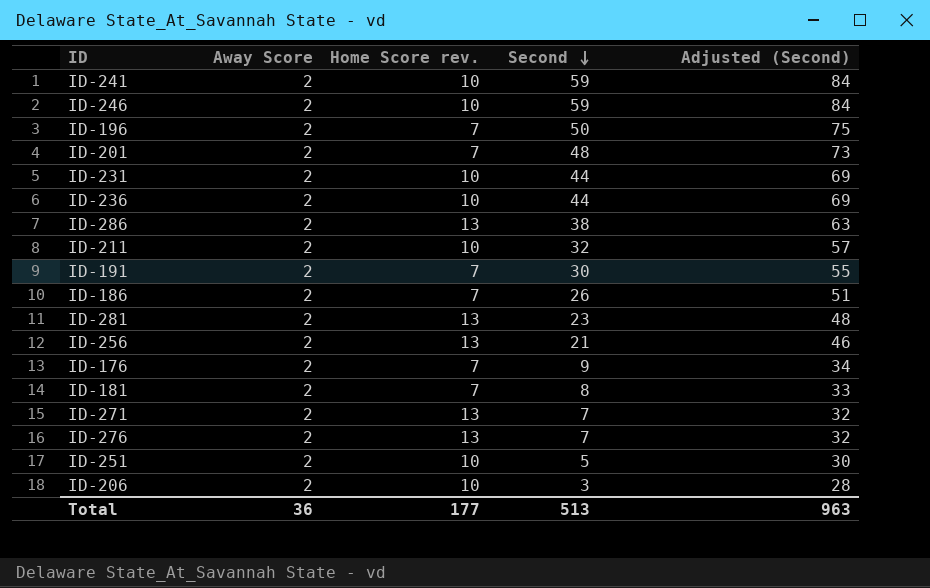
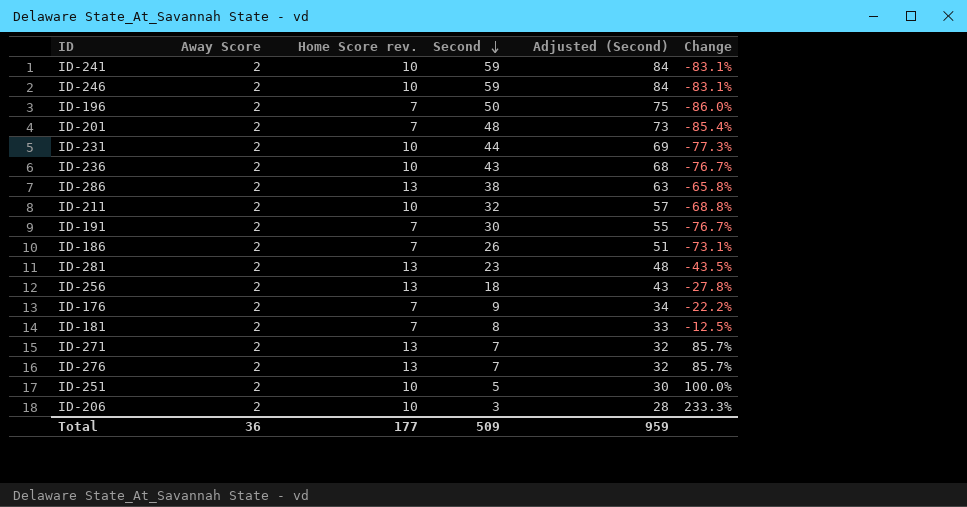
column Change | formula: none -> ([Home Score rev.] - [Second]) / [Second]
ID-236 | Second: 44 -> 43
ID-236 | Adjusted (Second): 69 -> 68
ID-256 | Second: 21 -> 18
ID-256 | Adjusted (Second): 46 -> 43
Total | Second: 513 -> 509
Total | Adjusted (Second): 963 -> 959

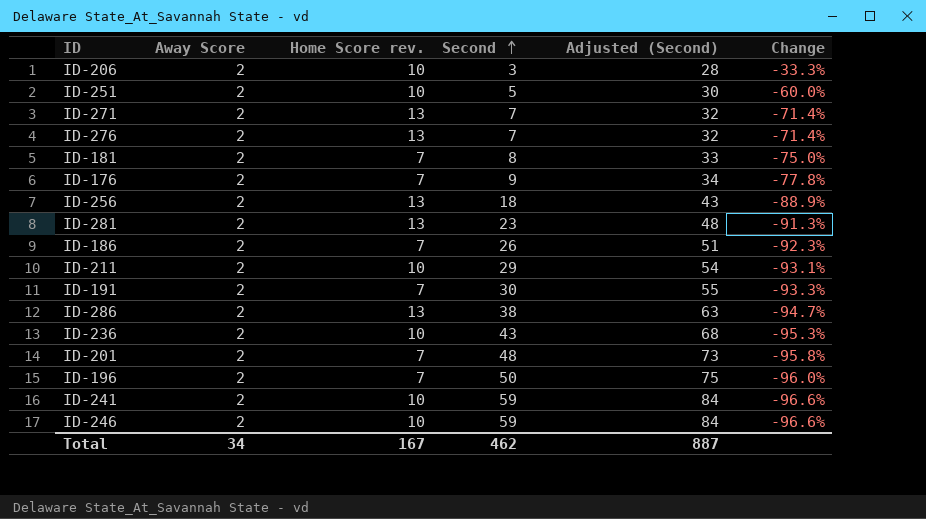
row order: Second descending -> Second ascending
column Change | formula: ([Home Score rev.] - [Second]) / [Second] -> ([Away Score] - [Second]) / [Second]
row ID-231: 2 | 10 | 44 | 69 | -77.3% -> none
ID-211 | Second: 32 -> 29
ID-211 | Adjusted (Second): 57 -> 54
Total | Away Score: 36 -> 34
Total | Home Score rev.: 177 -> 167
Total | Second: 509 -> 462
Total | Adjusted (Second): 959 -> 887

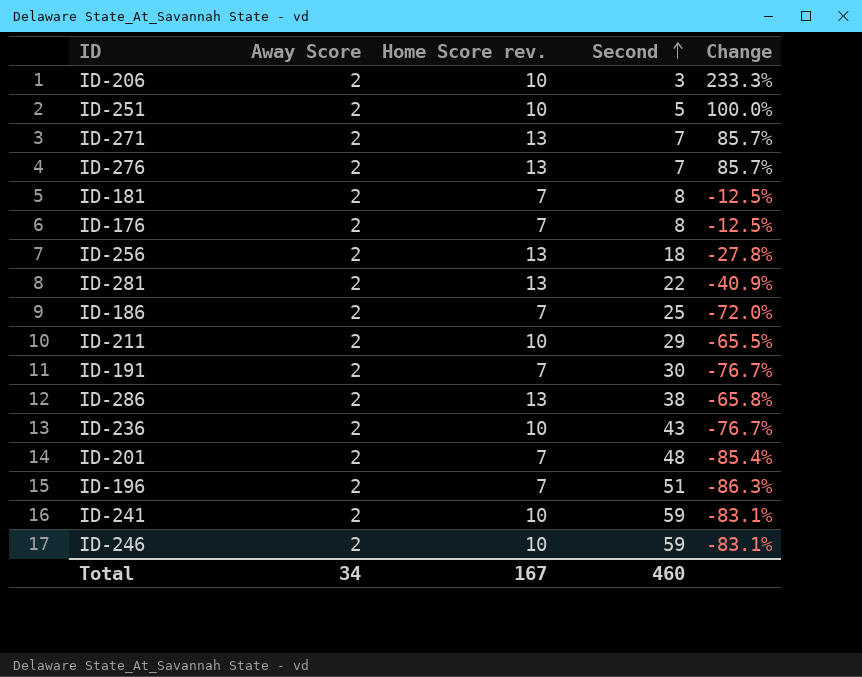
column Adjusted (Second) | formula: [Second] + 25 -> none
column Change | formula: ([Away Score] - [Second]) / [Second] -> ([Home Score rev.] - [Second]) / [Second]
ID-176 | Second: 9 -> 8
ID-281 | Second: 23 -> 22
ID-186 | Second: 26 -> 25
ID-196 | Second: 50 -> 51
Total | Second: 462 -> 460

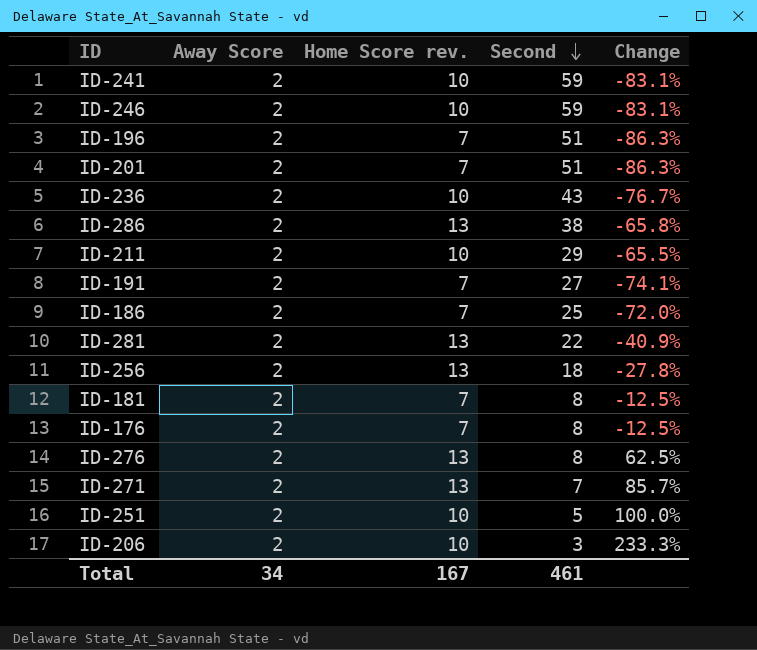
row order: Second ascending -> Second descending
ID-201 | Second: 48 -> 51
ID-201 | Change: -85.4% -> -86.3%
ID-191 | Second: 30 -> 27
ID-191 | Change: -76.7% -> -74.1%
ID-276 | Second: 7 -> 8
ID-276 | Change: 85.7% -> 62.5%
Total | Second: 460 -> 461

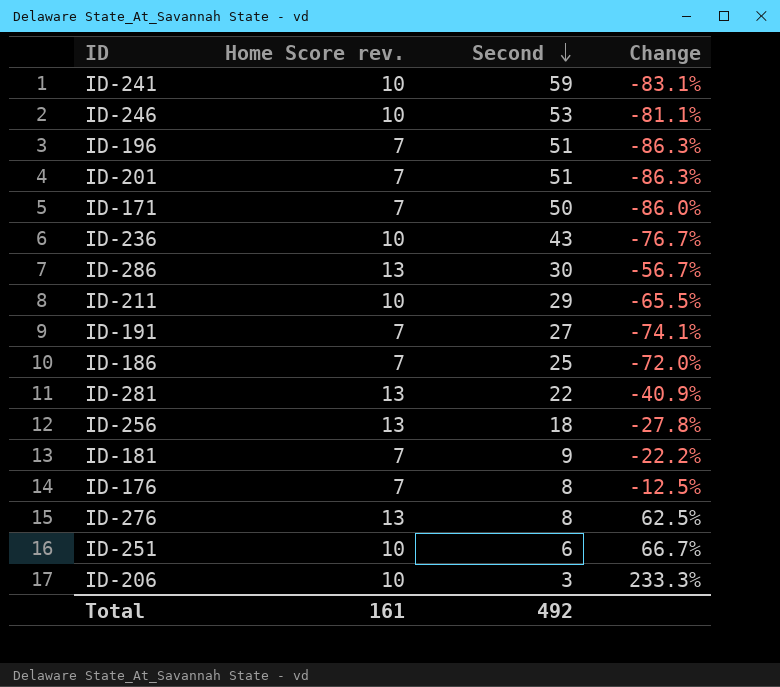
column Away Score | position: 2 -> none
row ID-271: 2 | 13 | 7 | 85.7% -> none
ID-246 | Second: 59 -> 53
ID-246 | Change: -83.1% -> -81.1%
row ID-171: none -> 7 | 50 | -86.0%
ID-286 | Second: 38 -> 30
ID-286 | Change: -65.8% -> -56.7%
ID-181 | Second: 8 -> 9
ID-181 | Change: -12.5% -> -22.2%
ID-251 | Second: 5 -> 6
ID-251 | Change: 100.0% -> 66.7%
Total | Home Score rev.: 167 -> 161
Total | Second: 461 -> 492

